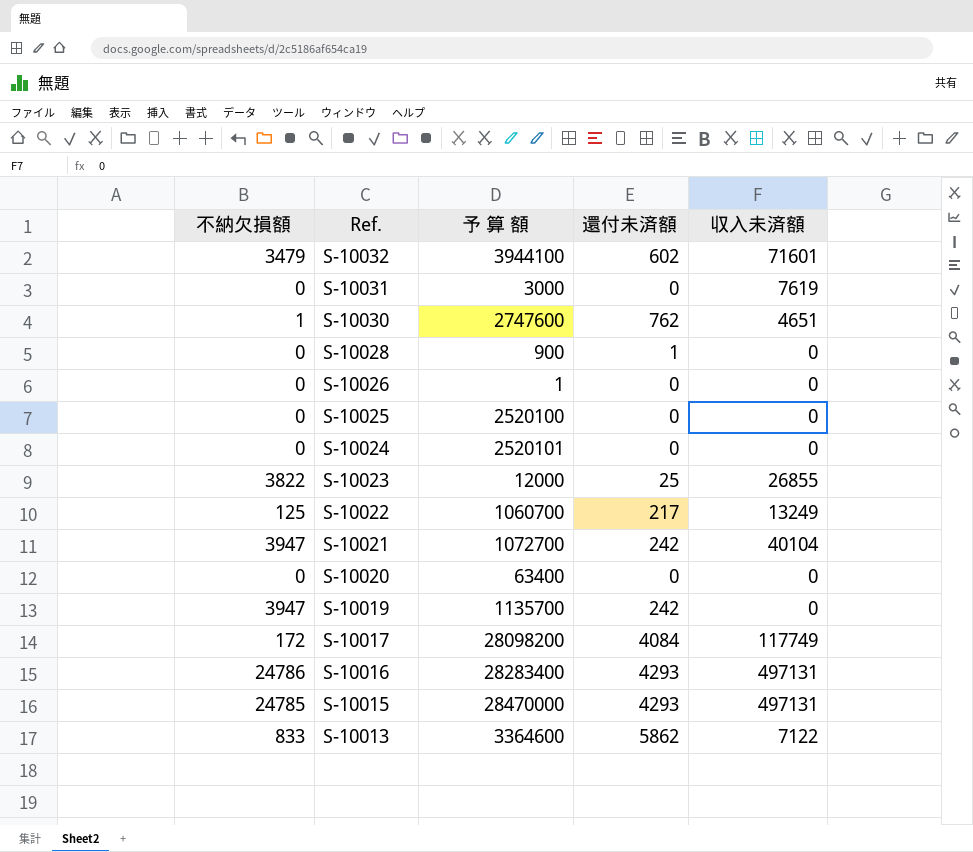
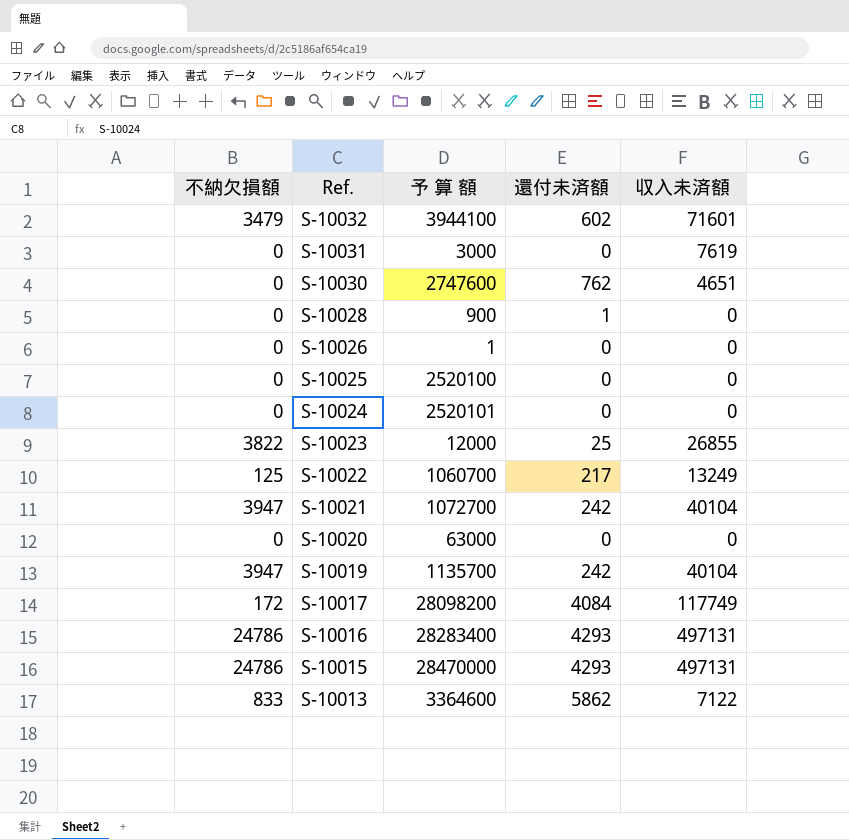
S-10030 | 不納欠損額: 1 -> 0
S-10020 | 予 算 額: 63400 -> 63000
S-10019 | 収入未済額: 0 -> 40104
S-10015 | 不納欠損額: 24785 -> 24786

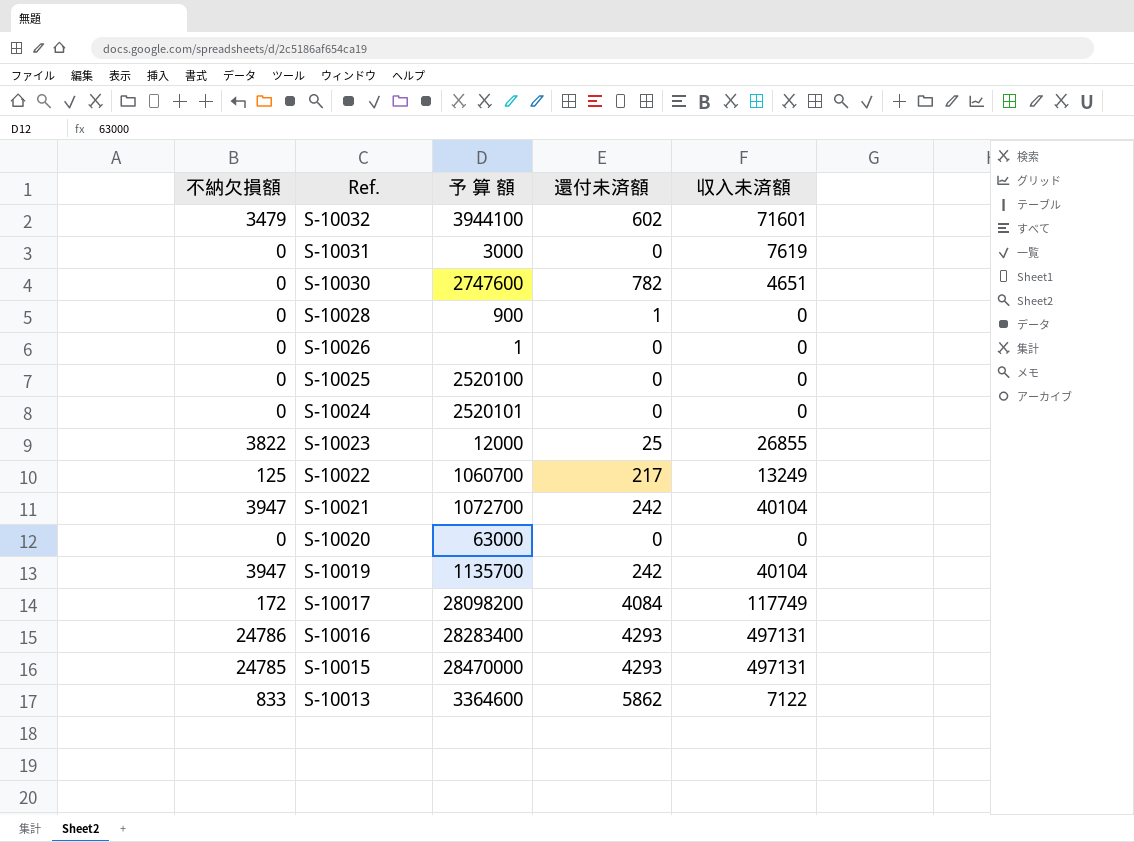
S-10030 | 還付未済額: 762 -> 782
S-10015 | 不納欠損額: 24786 -> 24785

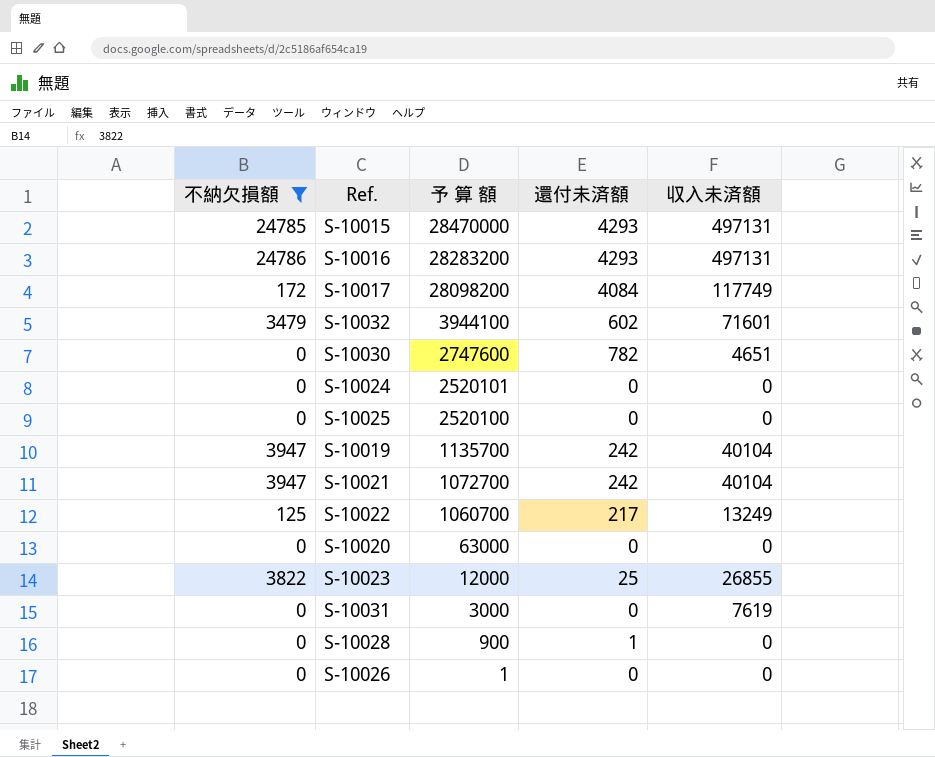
filter: none -> 不納欠損額 != 833
row order: Ref. descending -> 予 算 額 descending
S-10016 | 予 算 額: 28283400 -> 28283200

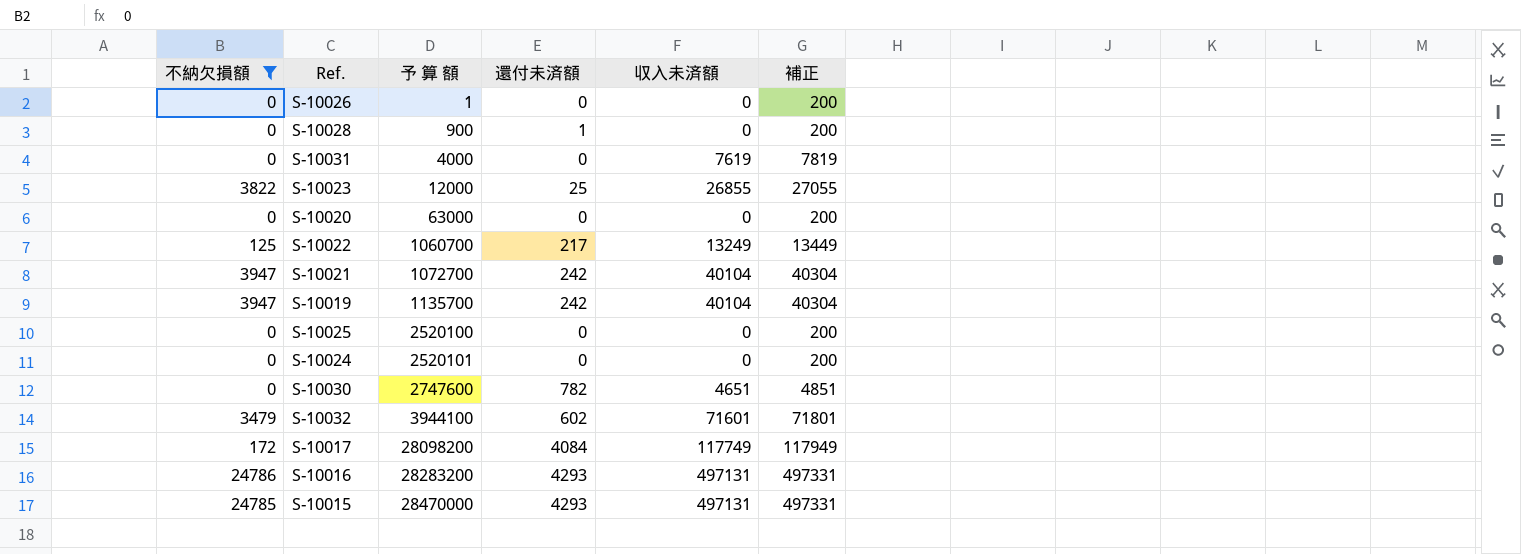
row order: 予 算 額 descending -> 予 算 額 ascending
column 補正 | formula: none -> [収入未済額] + 200
S-10031 | 予 算 額: 3000 -> 4000

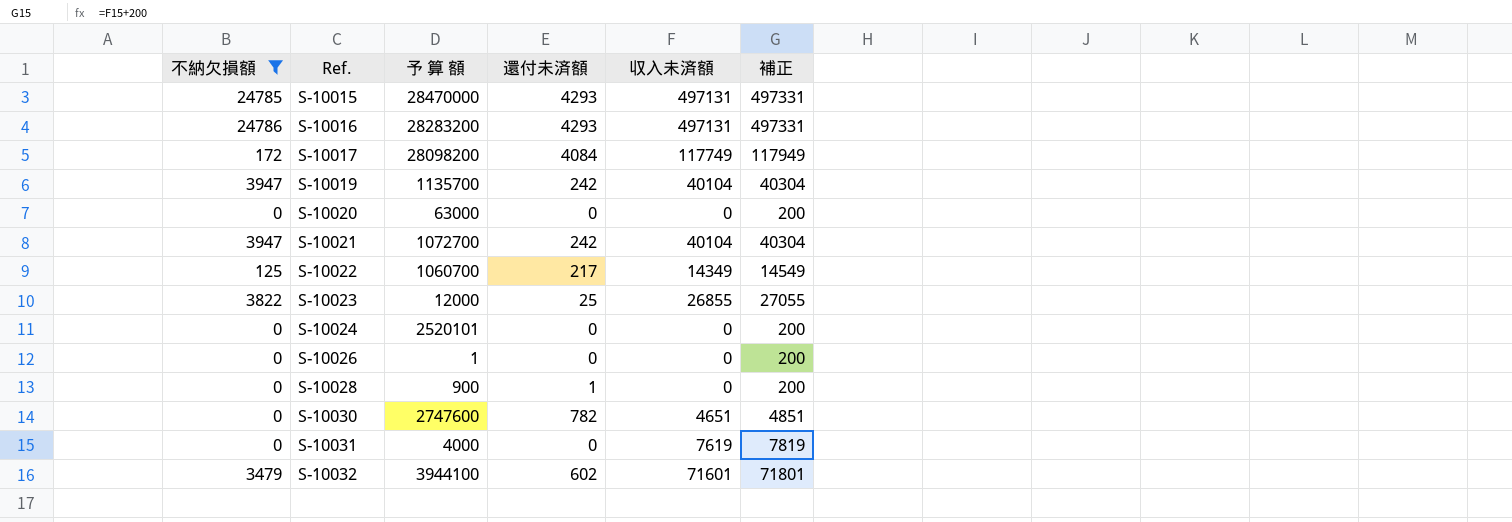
row order: 予 算 額 ascending -> Ref. ascending
row S-10025: 0 | 2520100 | 0 | 0 | 200 -> none
S-10022 | 収入未済額: 13249 -> 14349
S-10022 | 補正: 13449 -> 14549

